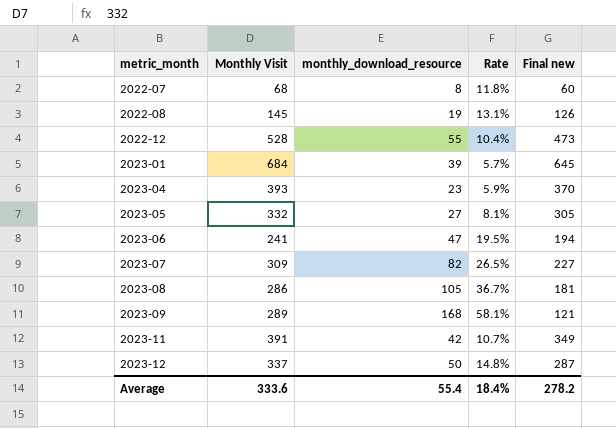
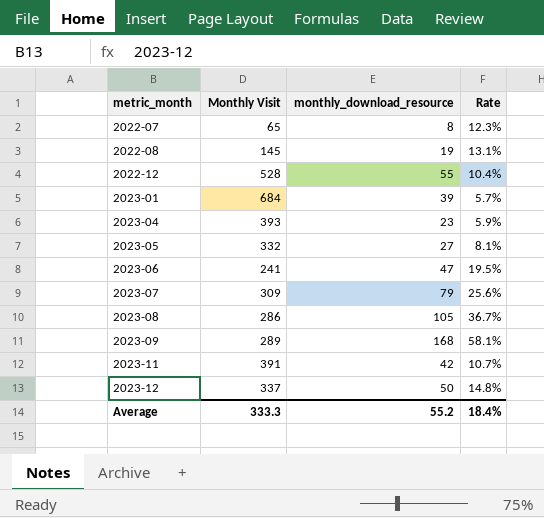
column Final new | formula: [Monthly Visit] - [monthly_download_resource] -> none
2022-07 | Monthly Visit: 68 -> 65
2022-07 | Rate: 11.8% -> 12.3%
2023-07 | monthly_download_resource: 82 -> 79
2023-07 | Rate: 26.5% -> 25.6%
Average | Monthly Visit: 333.6 -> 333.3
Average | monthly_download_resource: 55.4 -> 55.2

